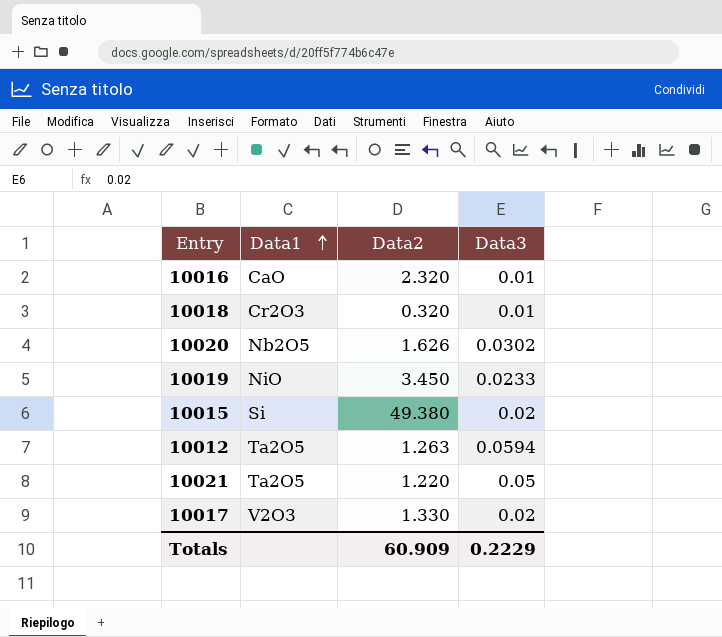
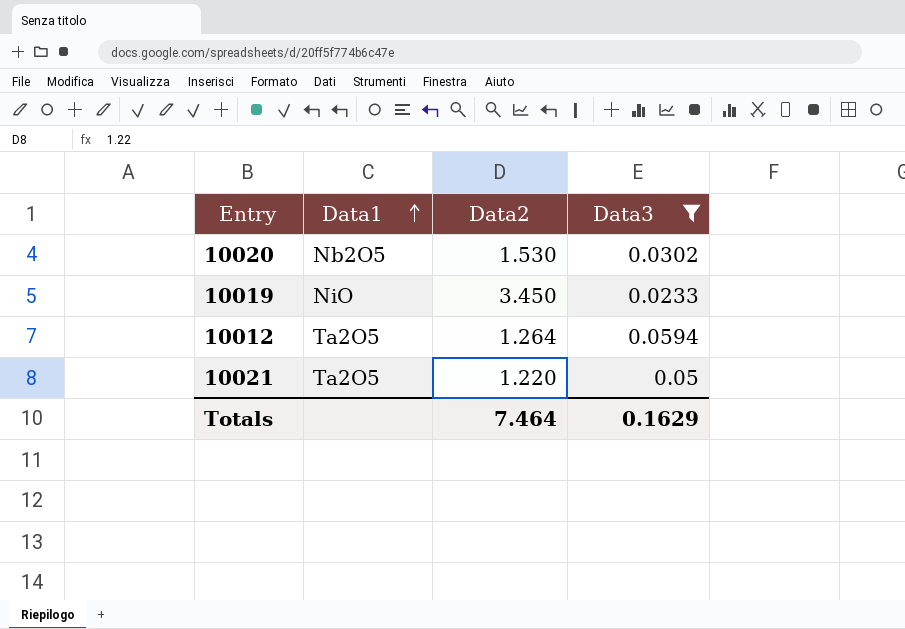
filter: none -> Data3 >= 0.0233
10020 | Data2: 1.626 -> 1.530
10012 | Data2: 1.263 -> 1.264
Totals | Data2: 60.909 -> 7.464
Totals | Data3: 0.2229 -> 0.1629

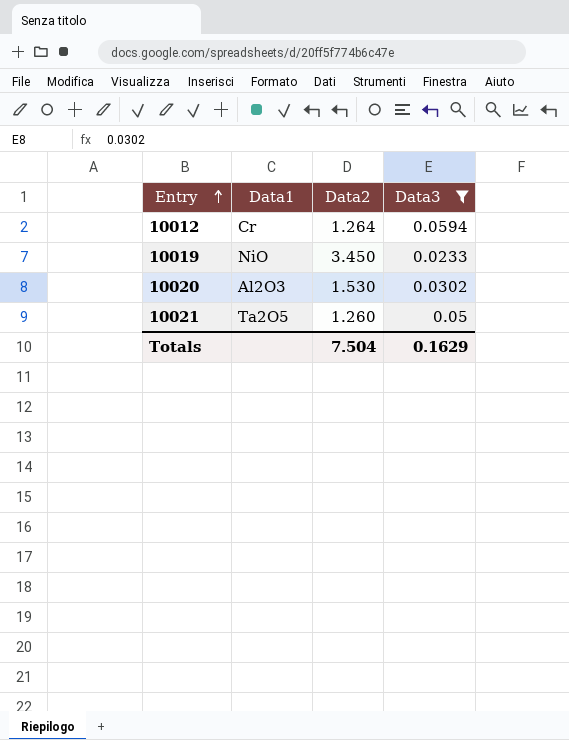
row order: Data1 ascending -> Entry ascending
10012 | Data1: Ta2O5 -> Cr
10020 | Data1: Nb2O5 -> Al2O3
10021 | Data2: 1.220 -> 1.260
Totals | Data2: 7.464 -> 7.504

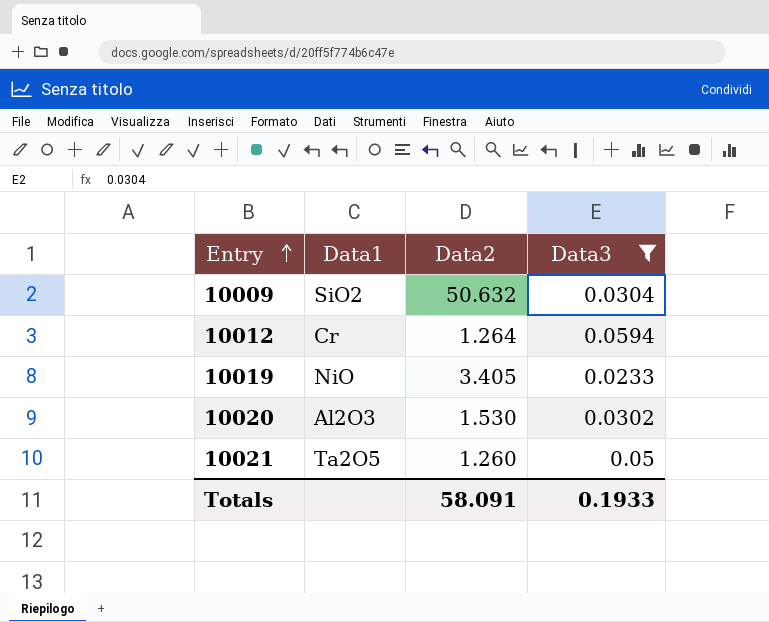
row 10009: none -> SiO2 | 50.632 | 0.0304
10019 | Data2: 3.450 -> 3.405
Totals | Data2: 7.504 -> 58.091
Totals | Data3: 0.1629 -> 0.1933

